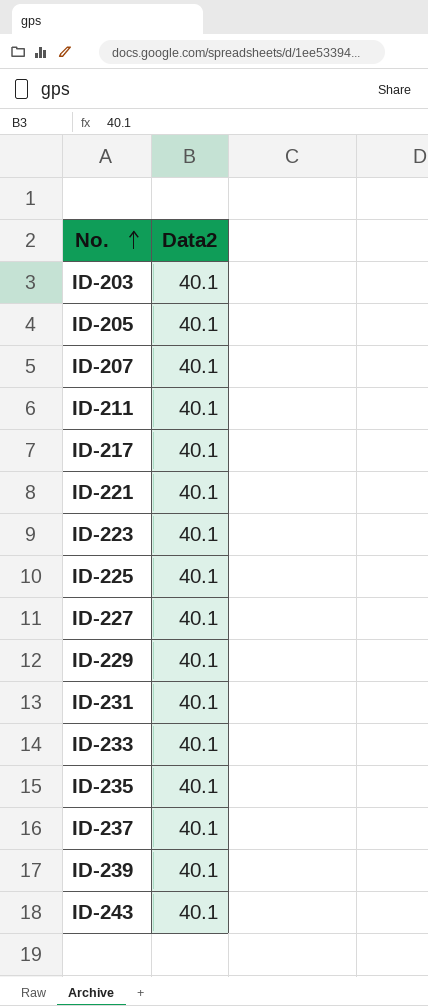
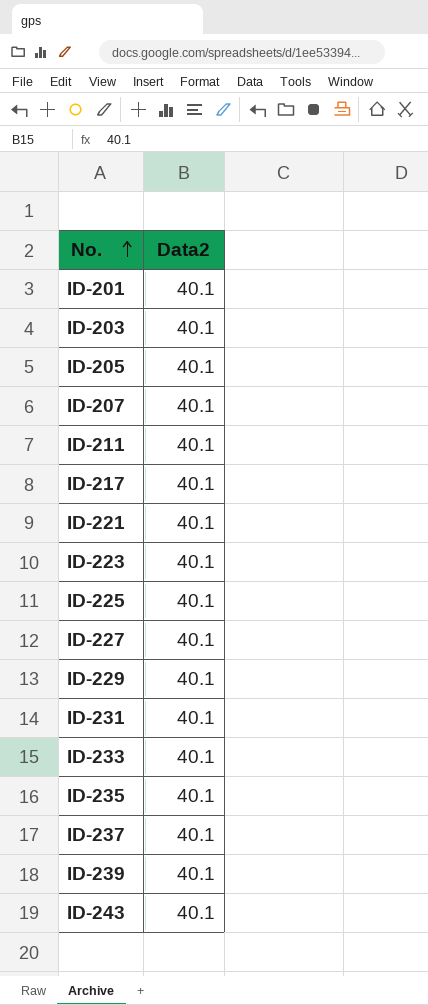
row ID-201: none -> 40.1

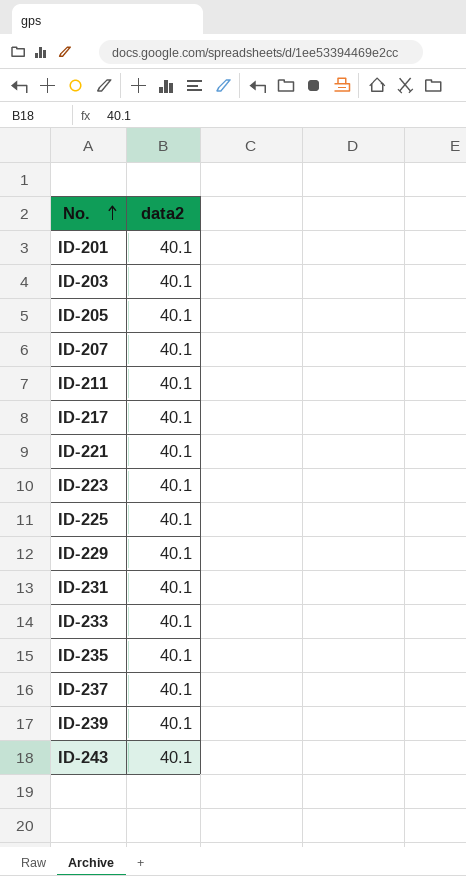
column name: Data2 -> data2
row ID-227: 40.1 -> none

